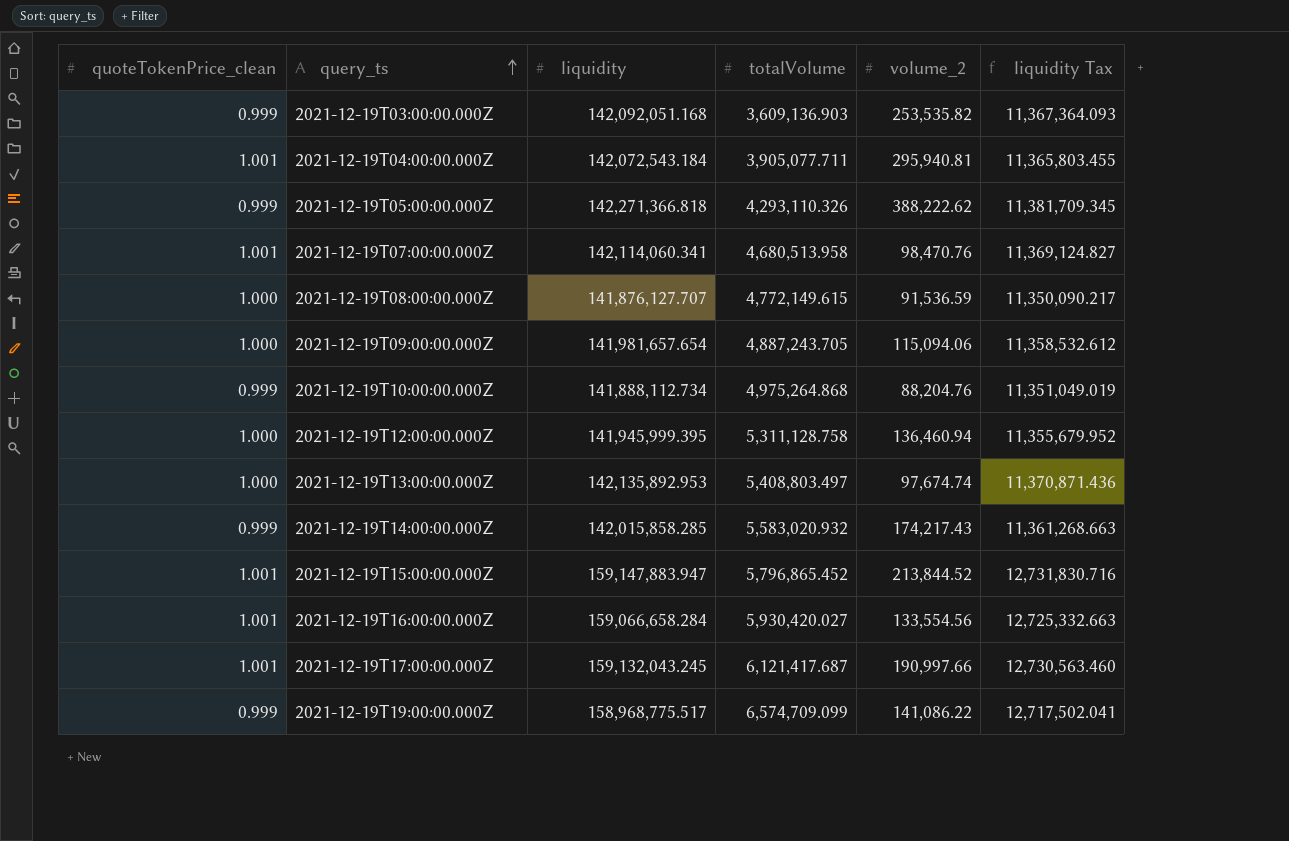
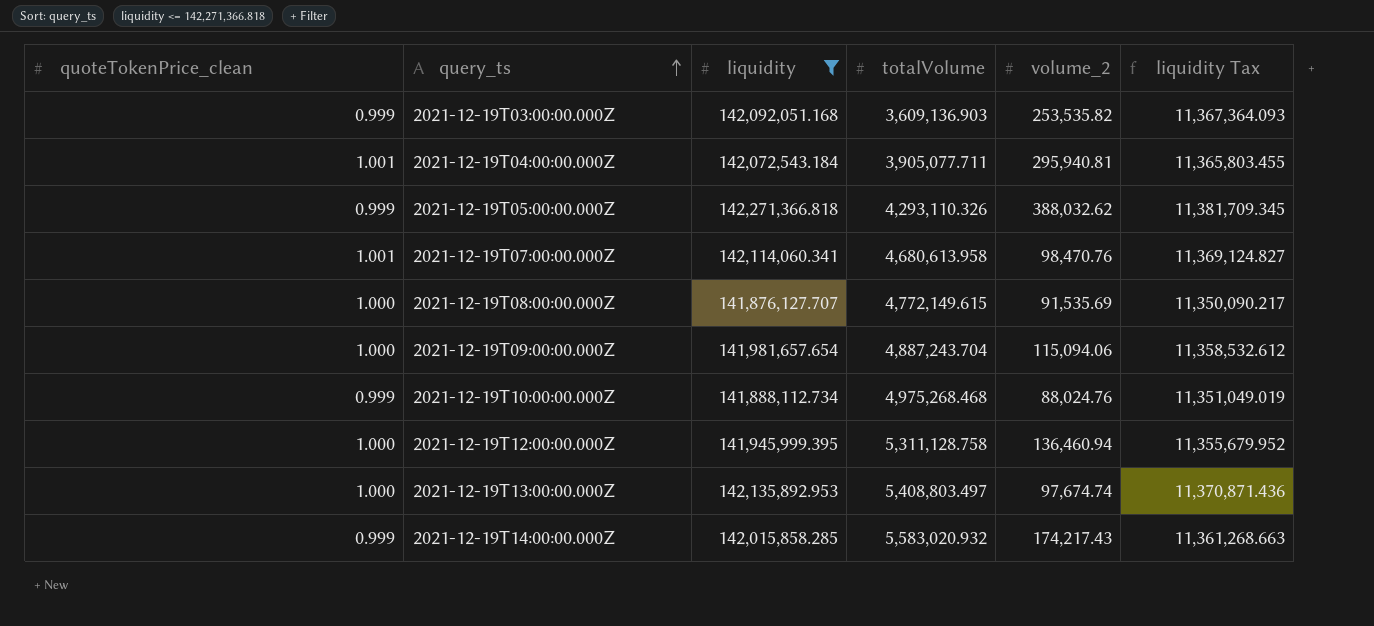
filter: none -> liquidity <= 142,271,366.818
2021-12-19T05:00:00.000Z | volume_2: 388,222.62 -> 388,032.62
2021-12-19T07:00:00.000Z | totalVolume: 4,680,513.958 -> 4,680,613.958
2021-12-19T08:00:00.000Z | volume_2: 91,536.59 -> 91,535.69
2021-12-19T09:00:00.000Z | totalVolume: 4,887,243.705 -> 4,887,243.704
2021-12-19T10:00:00.000Z | totalVolume: 4,975,264.868 -> 4,975,268.468
2021-12-19T10:00:00.000Z | volume_2: 88,204.76 -> 88,024.76

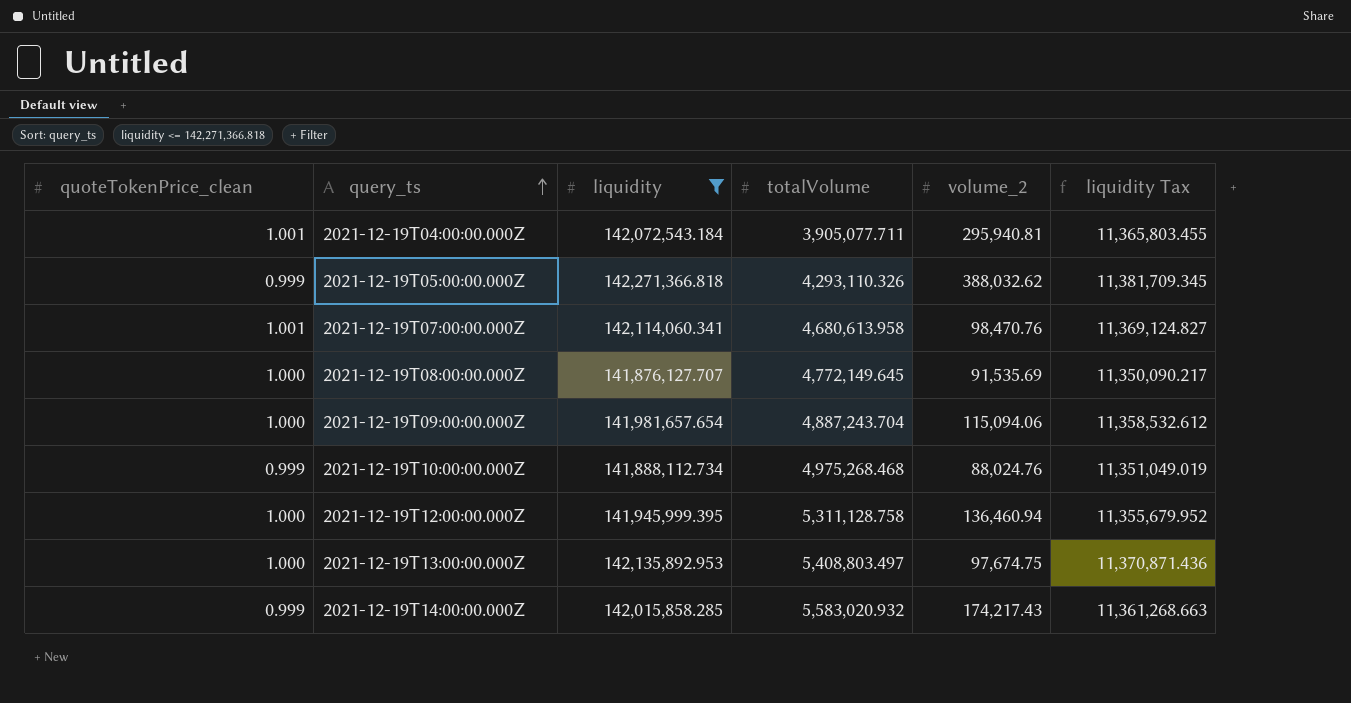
row 2021-12-19T03:00:00.000Z: 0.999 | 142,092,051.168 | 3,609,136.903 | 253,535.82 | 11,367,364.093 -> none
2021-12-19T08:00:00.000Z | totalVolume: 4,772,149.615 -> 4,772,149.645
2021-12-19T13:00:00.000Z | volume_2: 97,674.74 -> 97,674.75

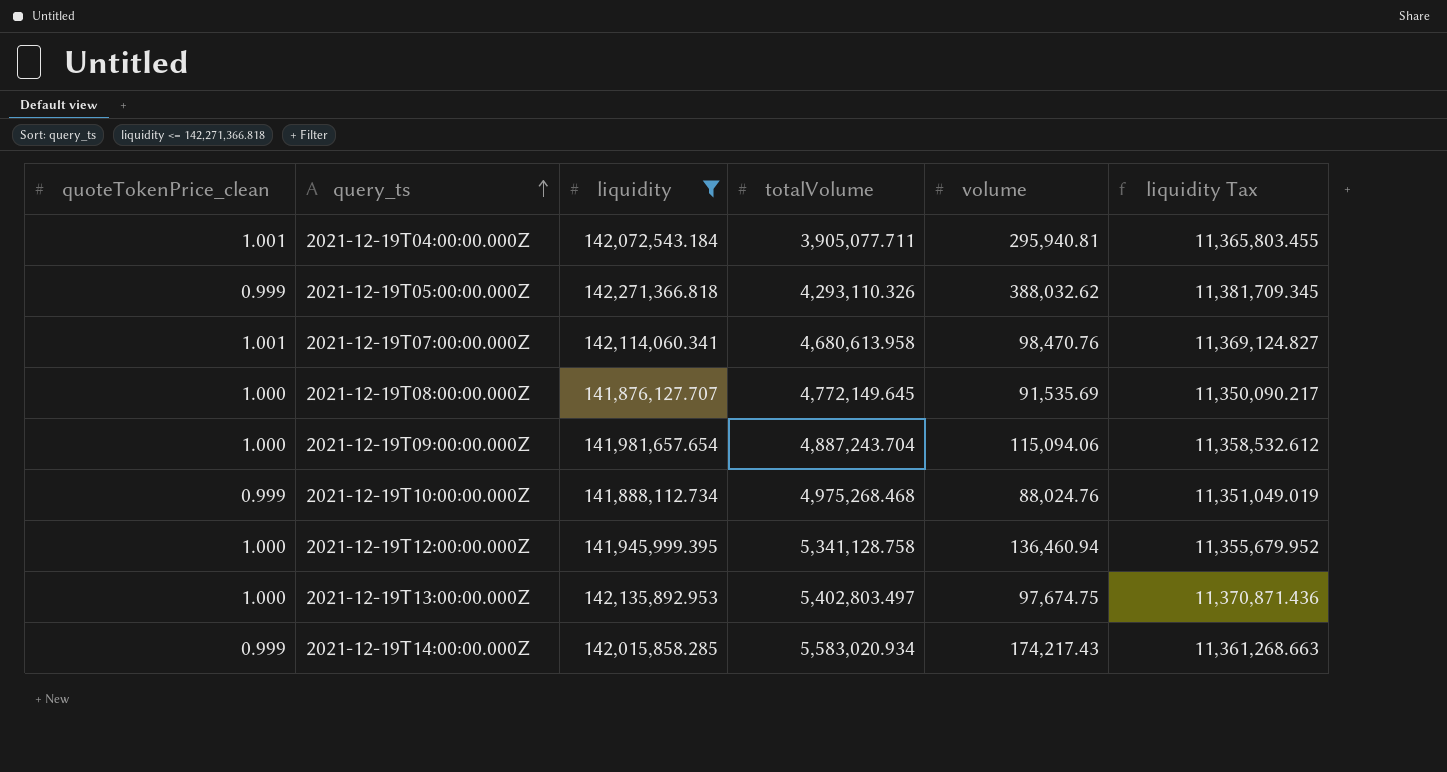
column name: volume_2 -> volume
2021-12-19T12:00:00.000Z | totalVolume: 5,311,128.758 -> 5,341,128.758
2021-12-19T13:00:00.000Z | totalVolume: 5,408,803.497 -> 5,402,803.497
2021-12-19T14:00:00.000Z | totalVolume: 5,583,020.932 -> 5,583,020.934

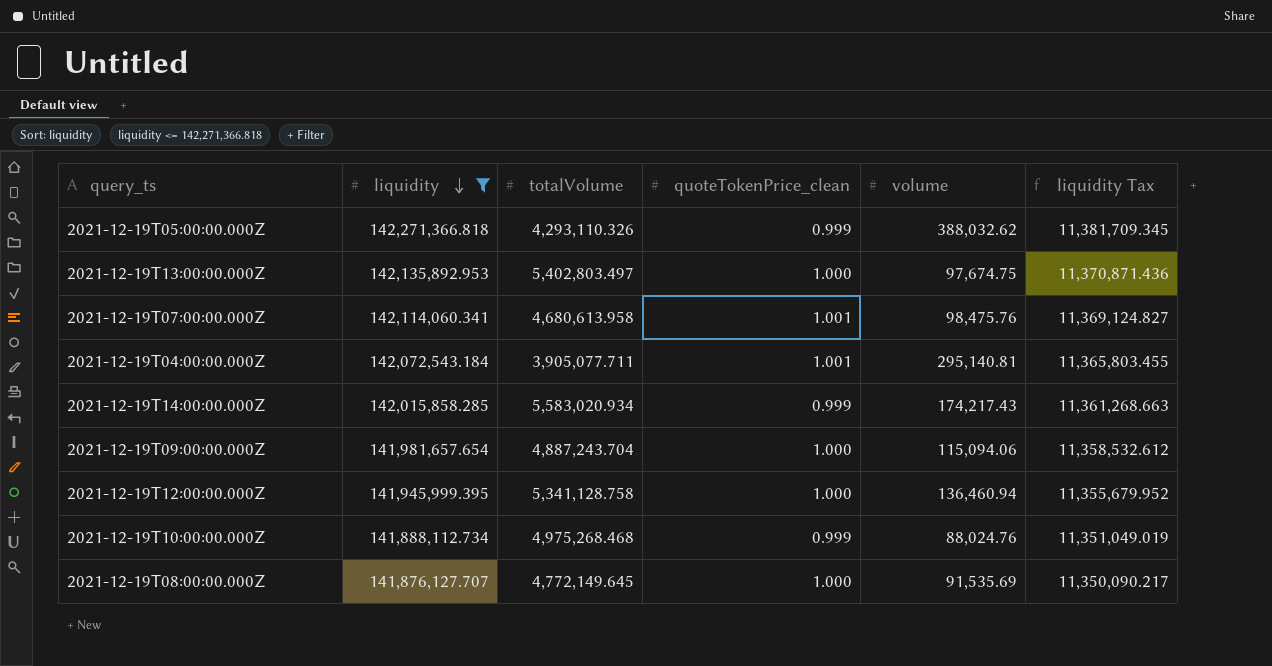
row order: query_ts ascending -> liquidity descending
column quoteTokenPrice_clean | position: 1 -> 4
2021-12-19T07:00:00.000Z | volume: 98,470.76 -> 98,475.76
2021-12-19T04:00:00.000Z | volume: 295,940.81 -> 295,140.81

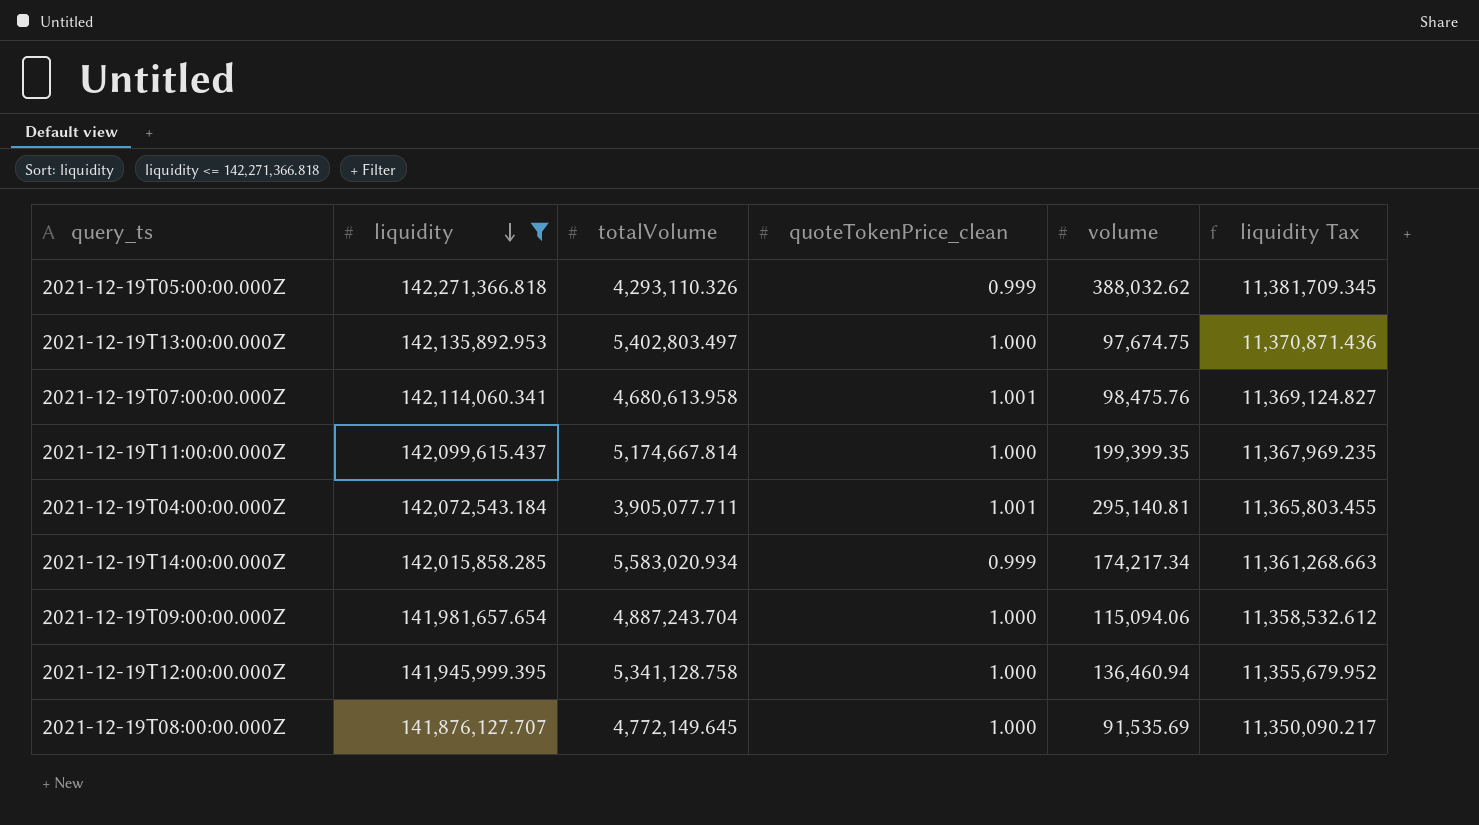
row 2021-12-19T10:00:00.000Z: 141,888,112.734 | 4,975,268.468 | 0.999 | 88,024.76 | 11,351,049.019 -> none
row 2021-12-19T11:00:00.000Z: none -> 142,099,615.437 | 5,174,667.814 | 1.000 | 199,399.35 | 11,367,969.235
2021-12-19T14:00:00.000Z | volume: 174,217.43 -> 174,217.34

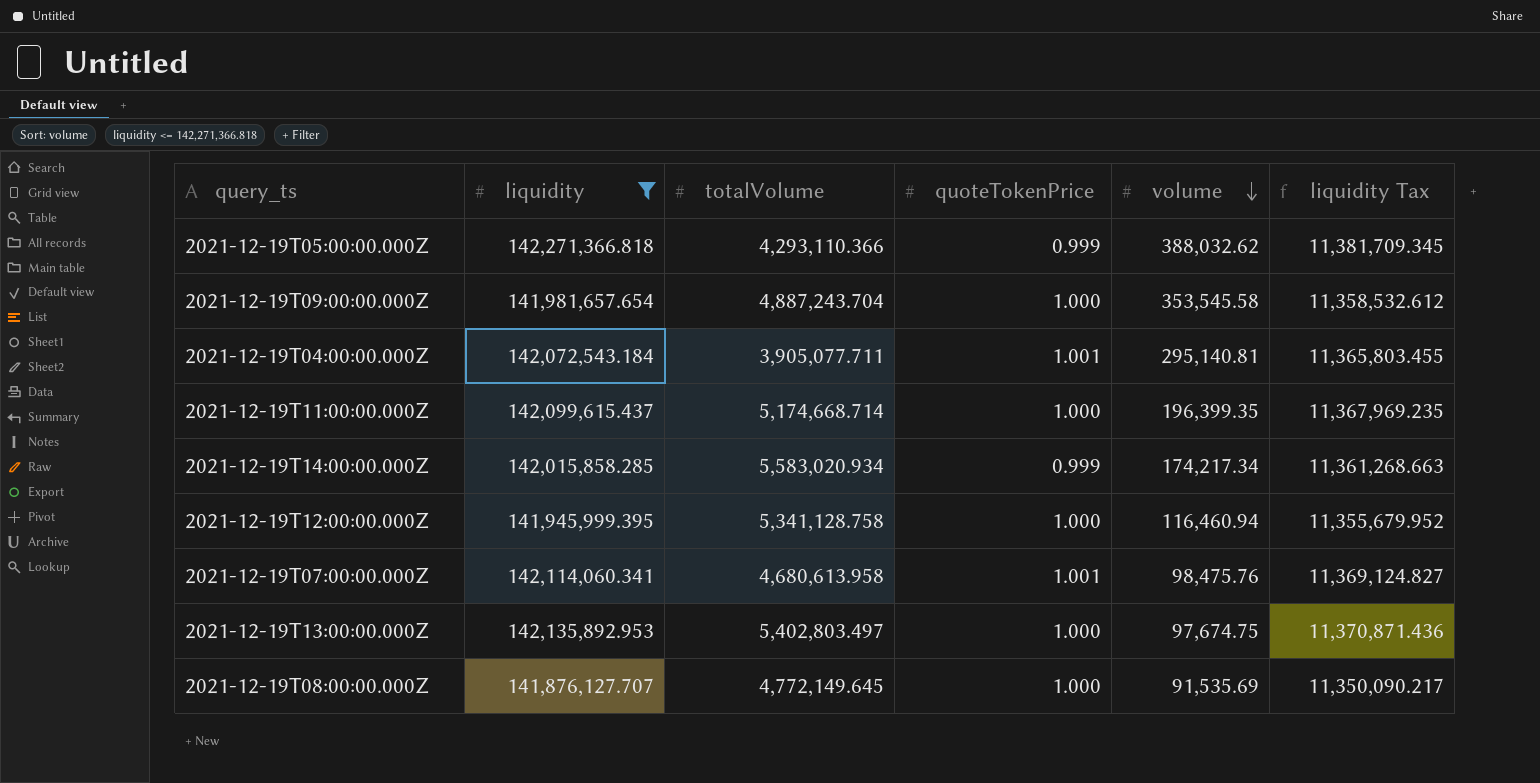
row order: liquidity descending -> volume descending
column name: quoteTokenPrice_clean -> quoteTokenPrice
2021-12-19T05:00:00.000Z | totalVolume: 4,293,110.326 -> 4,293,110.366
2021-12-19T09:00:00.000Z | volume: 115,094.06 -> 353,545.58
2021-12-19T11:00:00.000Z | totalVolume: 5,174,667.814 -> 5,174,668.714
2021-12-19T11:00:00.000Z | volume: 199,399.35 -> 196,399.35
2021-12-19T12:00:00.000Z | volume: 136,460.94 -> 116,460.94

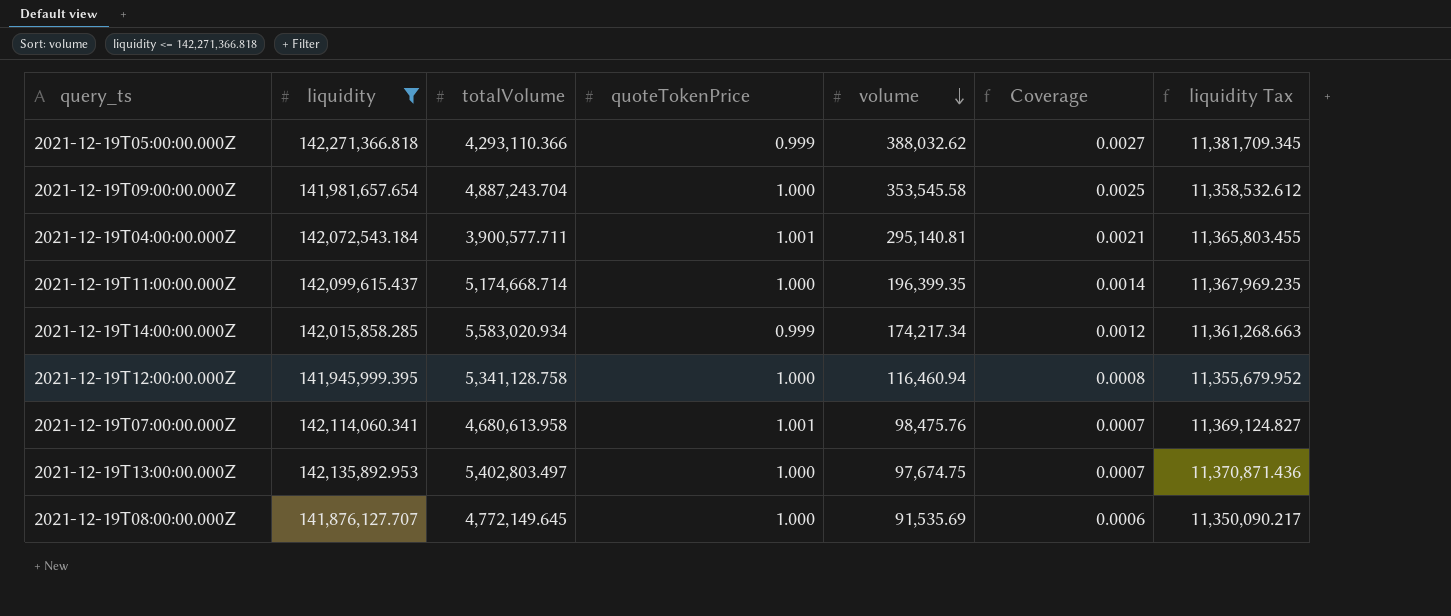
column Coverage | formula: none -> [volume] / [liquidity]
2021-12-19T04:00:00.000Z | totalVolume: 3,905,077.711 -> 3,900,577.711

